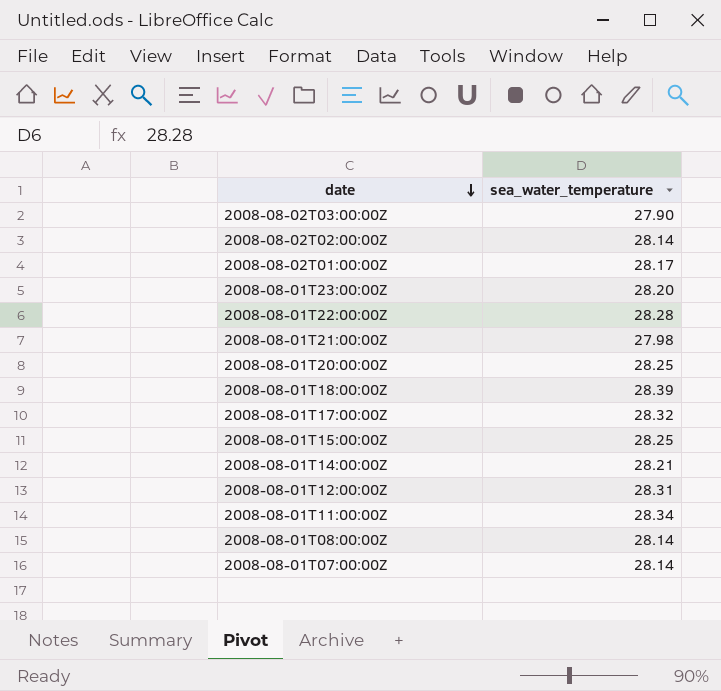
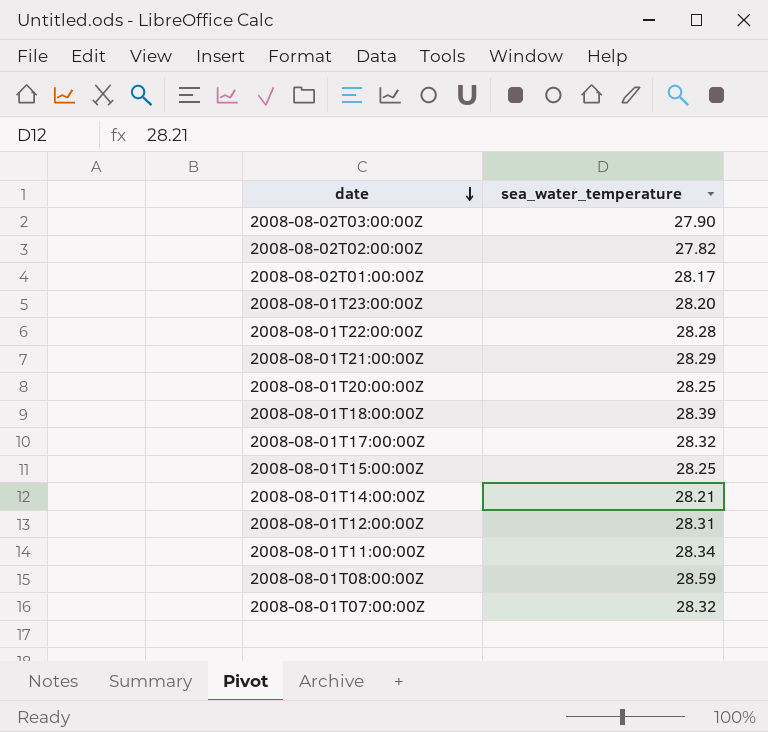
2008-08-02T02:00:00Z | sea_water_temperature: 28.14 -> 27.82
2008-08-01T21:00:00Z | sea_water_temperature: 27.98 -> 28.29
2008-08-01T08:00:00Z | sea_water_temperature: 28.14 -> 28.59
2008-08-01T07:00:00Z | sea_water_temperature: 28.14 -> 28.32

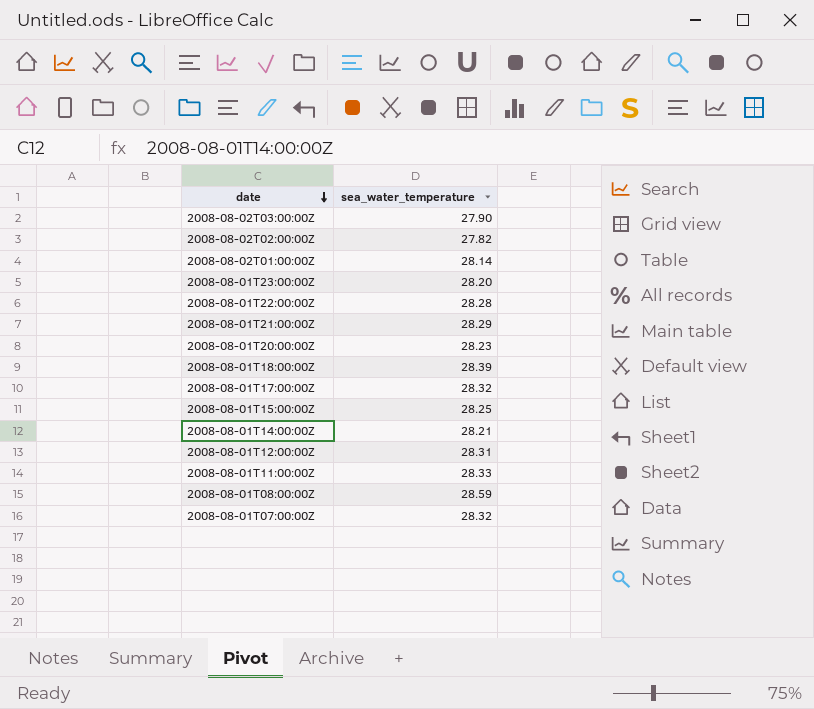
2008-08-02T01:00:00Z | sea_water_temperature: 28.17 -> 28.14
2008-08-01T20:00:00Z | sea_water_temperature: 28.25 -> 28.23
2008-08-01T11:00:00Z | sea_water_temperature: 28.34 -> 28.33

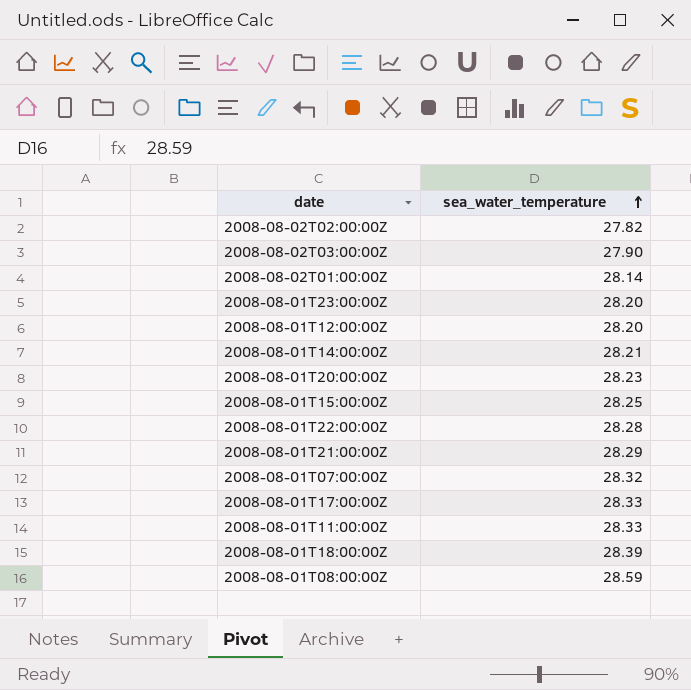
row order: date descending -> sea_water_temperature ascending
2008-08-01T12:00:00Z | sea_water_temperature: 28.31 -> 28.20
2008-08-01T17:00:00Z | sea_water_temperature: 28.32 -> 28.33

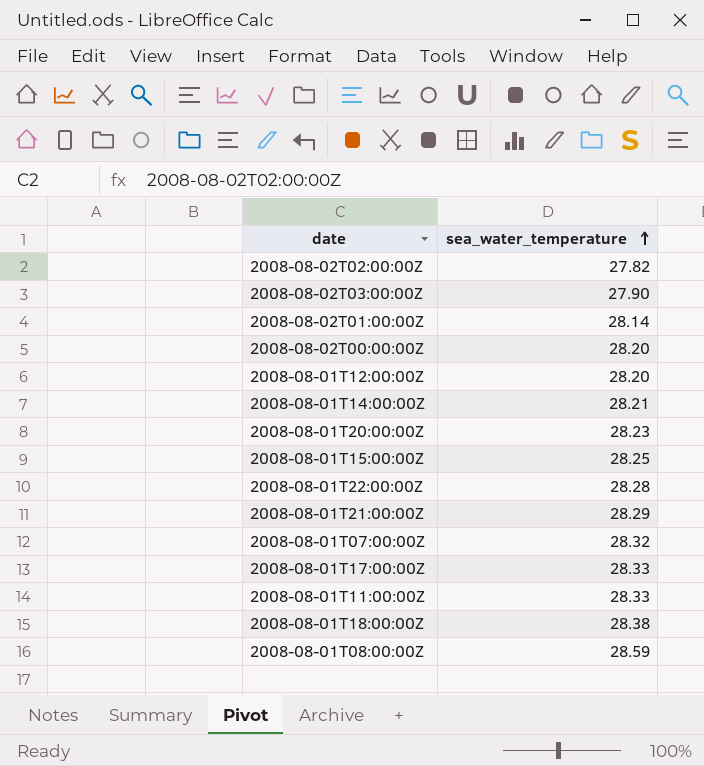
row 2008-08-01T23:00:00Z: 28.20 -> none
row 2008-08-02T00:00:00Z: none -> 28.20
2008-08-01T18:00:00Z | sea_water_temperature: 28.39 -> 28.38

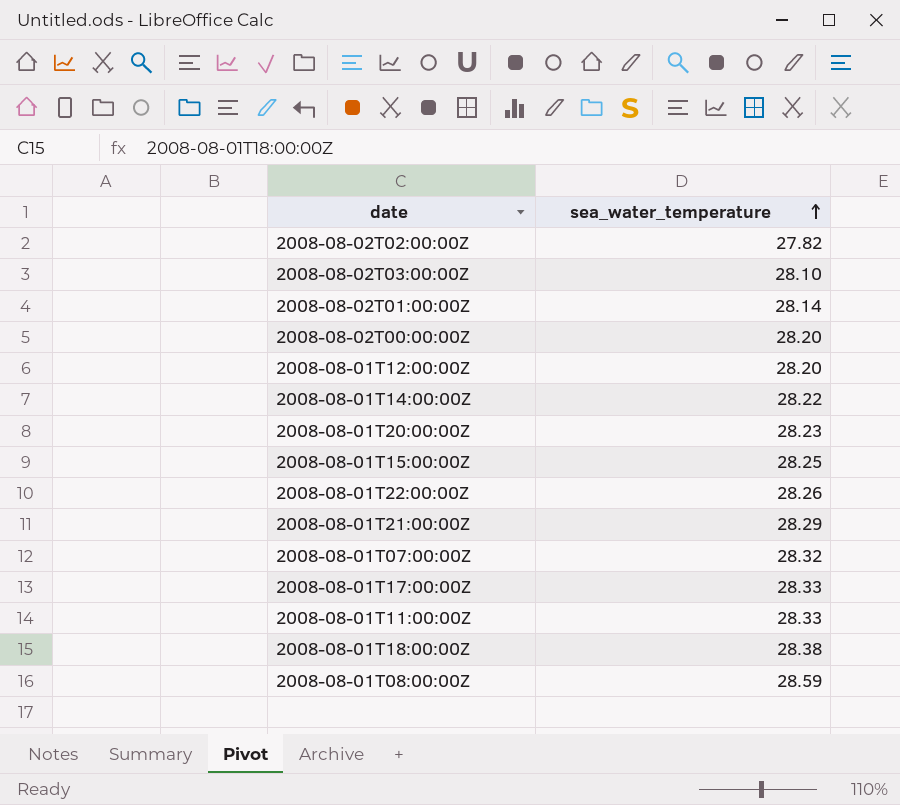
2008-08-02T03:00:00Z | sea_water_temperature: 27.90 -> 28.10
2008-08-01T14:00:00Z | sea_water_temperature: 28.21 -> 28.22
2008-08-01T22:00:00Z | sea_water_temperature: 28.28 -> 28.26

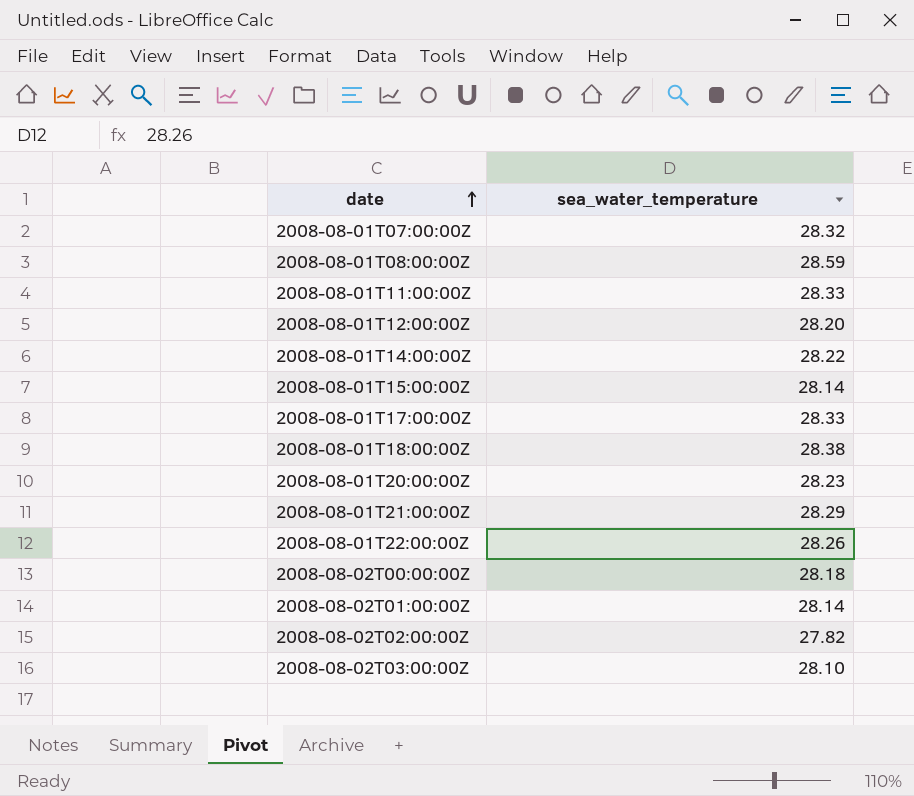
row order: sea_water_temperature ascending -> date ascending
2008-08-01T15:00:00Z | sea_water_temperature: 28.25 -> 28.14
2008-08-02T00:00:00Z | sea_water_temperature: 28.20 -> 28.18

